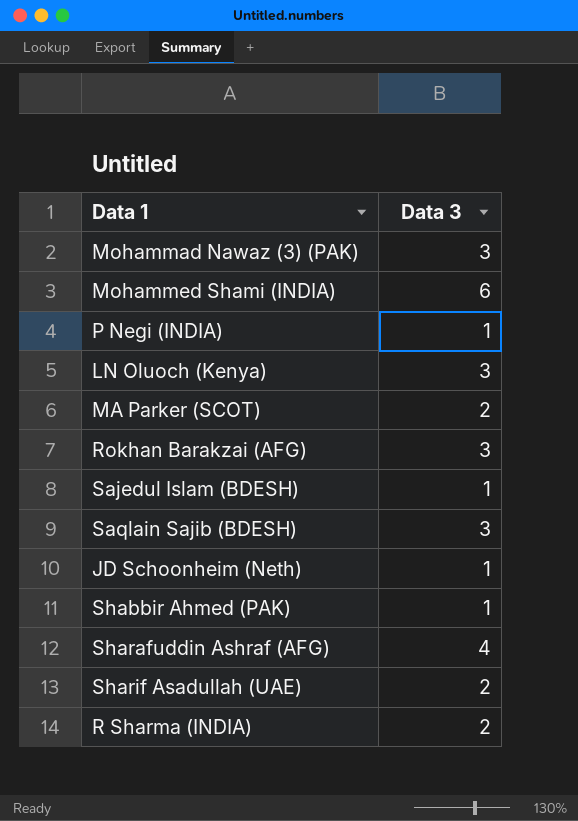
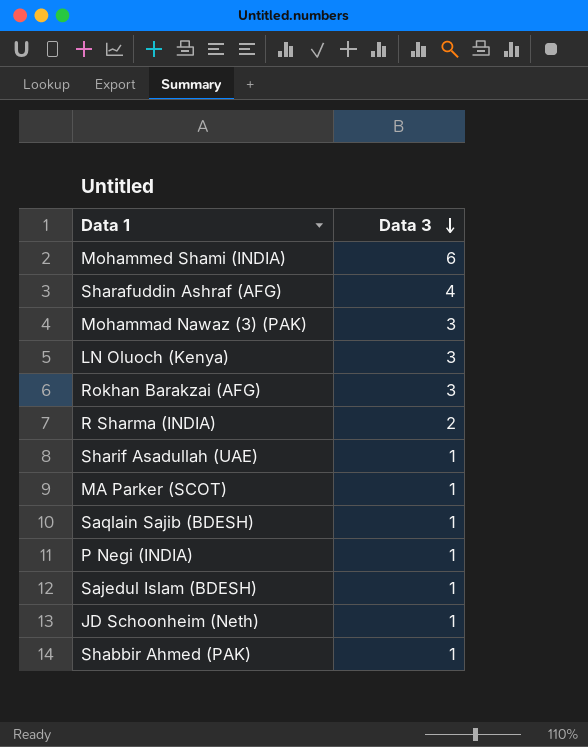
row order: none -> Data 3 descending
Sharif Asadullah (UAE) | Data 3: 2 -> 1
MA Parker (SCOT) | Data 3: 2 -> 1
Saqlain Sajib (BDESH) | Data 3: 3 -> 1

